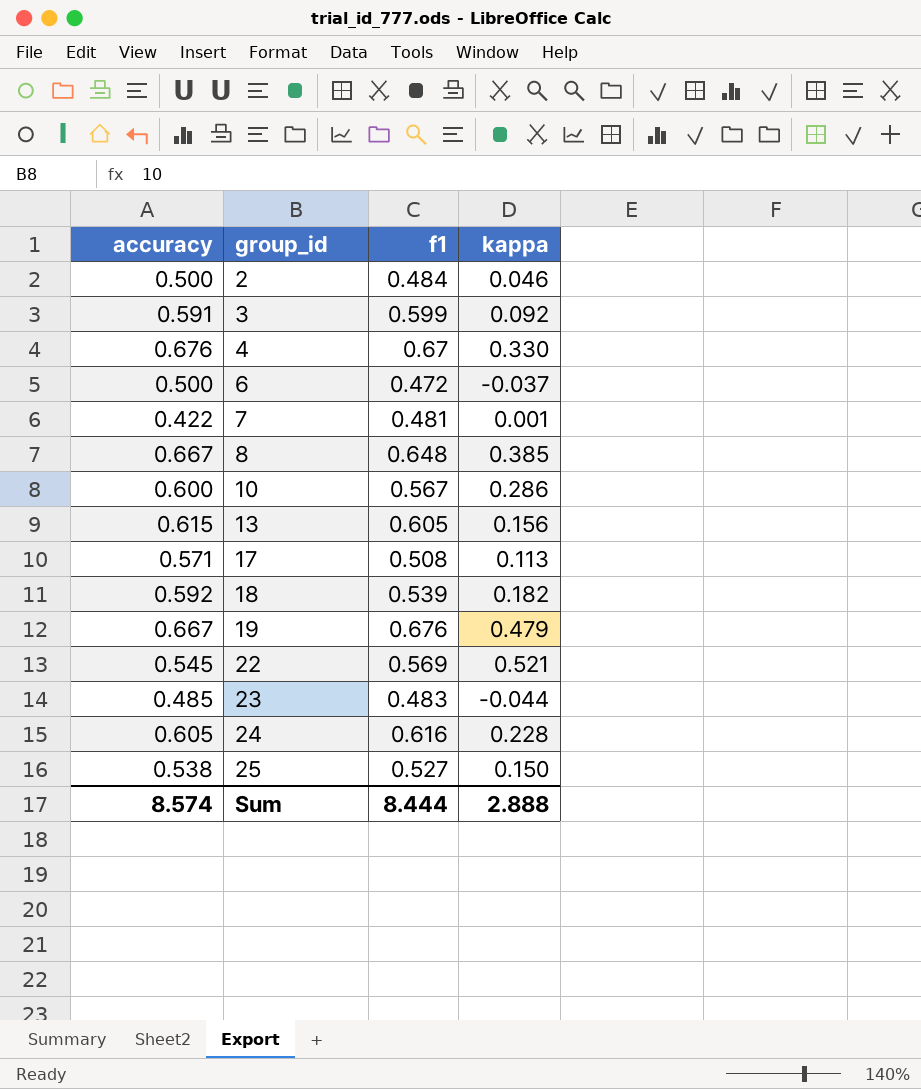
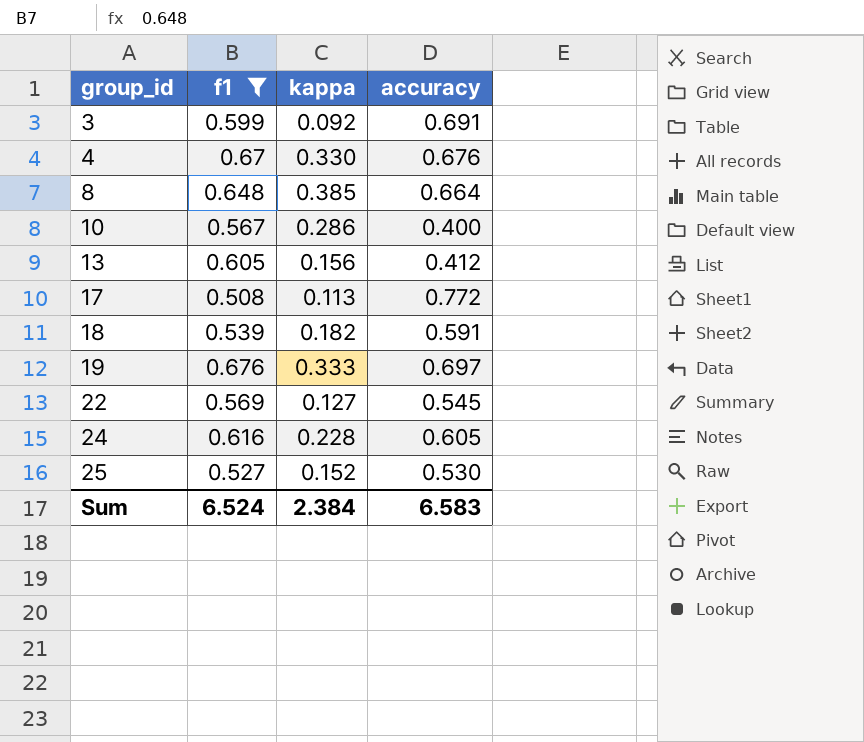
filter: none -> f1 >= 0.508
column accuracy | position: 1 -> 4
3 | accuracy: 0.591 -> 0.691
8 | accuracy: 0.667 -> 0.664
10 | accuracy: 0.600 -> 0.400
13 | accuracy: 0.615 -> 0.412
17 | accuracy: 0.571 -> 0.772
18 | accuracy: 0.592 -> 0.591
19 | kappa: 0.479 -> 0.333
19 | accuracy: 0.667 -> 0.697
22 | kappa: 0.521 -> 0.127
25 | kappa: 0.150 -> 0.152
25 | accuracy: 0.538 -> 0.530
Sum | f1: 8.444 -> 6.524
Sum | kappa: 2.888 -> 2.384
Sum | accuracy: 8.574 -> 6.583

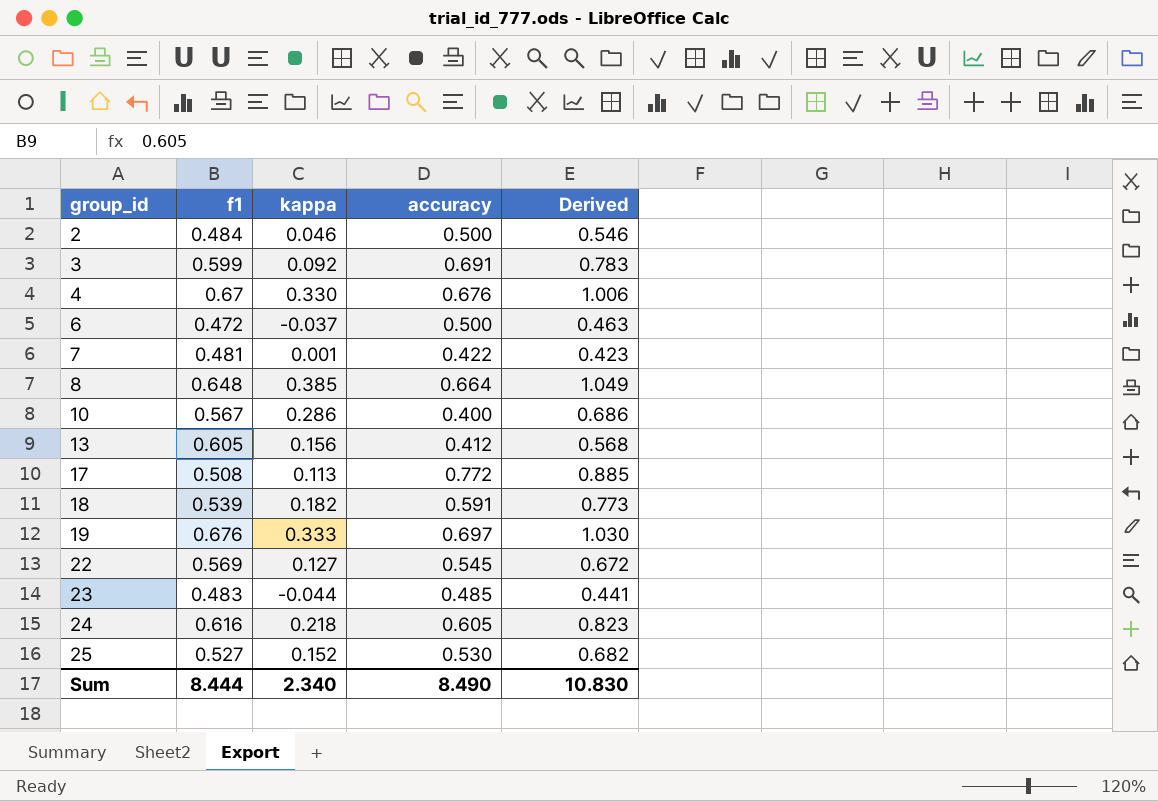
filter: f1 >= 0.508 -> none
column Derived | formula: none -> [kappa] + [accuracy]
24 | kappa: 0.228 -> 0.218
Sum | f1: 6.524 -> 8.444
Sum | kappa: 2.384 -> 2.340
Sum | accuracy: 6.583 -> 8.490

